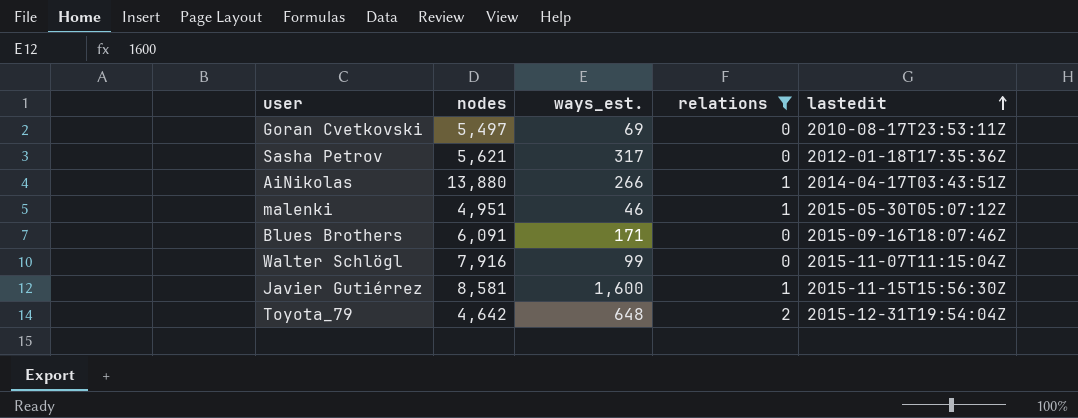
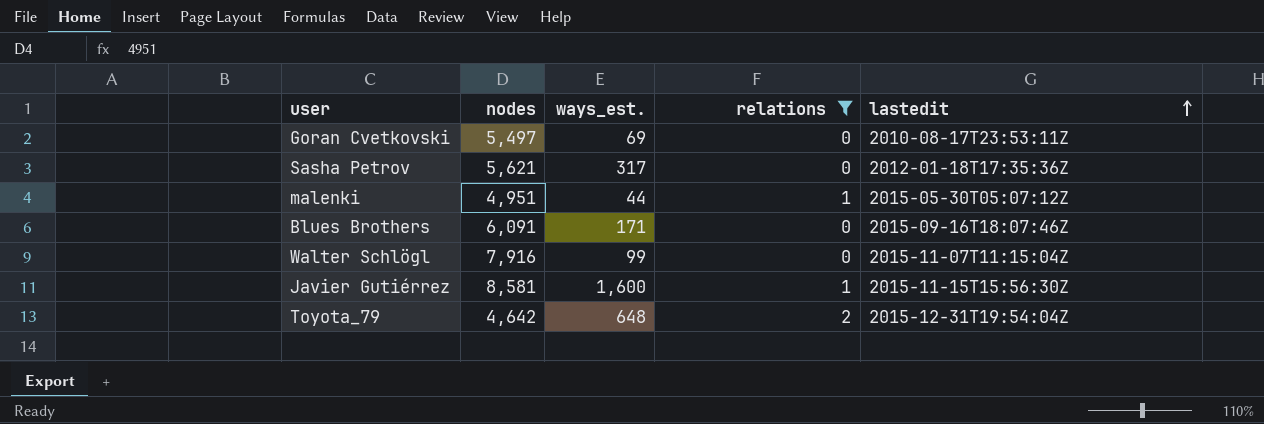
row AiNikolas: 13,880 | 266 | 1 | 2014-04-17T03:43:51Z -> none
malenki | ways_est.: 46 -> 44

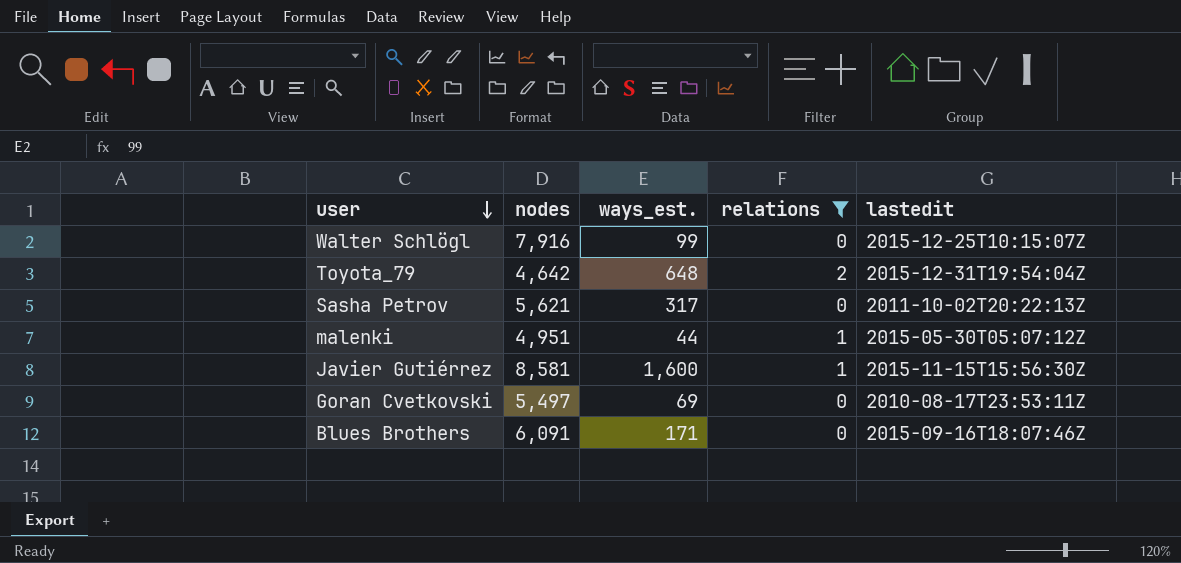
row order: lastedit ascending -> user descending
Walter Schlögl | lastedit: 2015-11-07T11:15:04Z -> 2015-12-25T10:15:07Z
Sasha Petrov | lastedit: 2012-01-18T17:35:36Z -> 2011-10-02T20:22:13Z

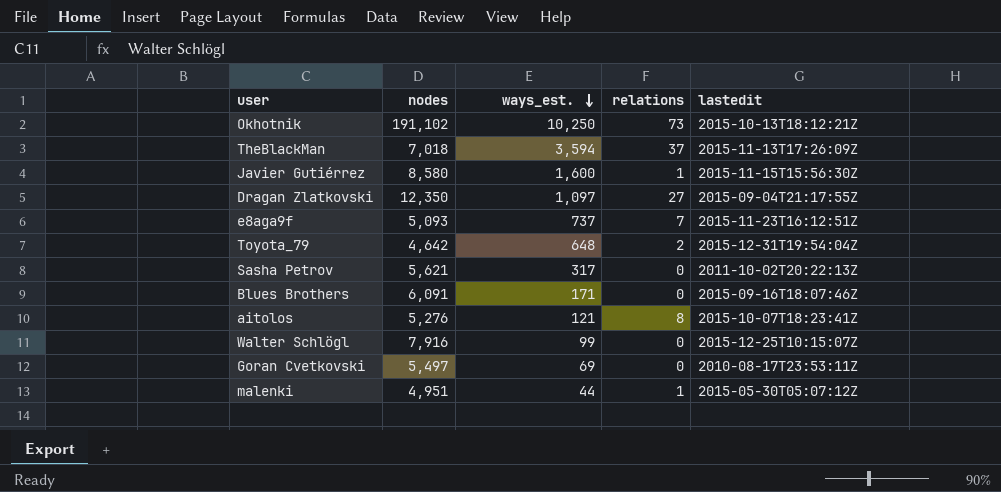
filter: relations <= 2 -> none
row order: user descending -> ways_est. descending
Javier Gutiérrez | nodes: 8,581 -> 8,580

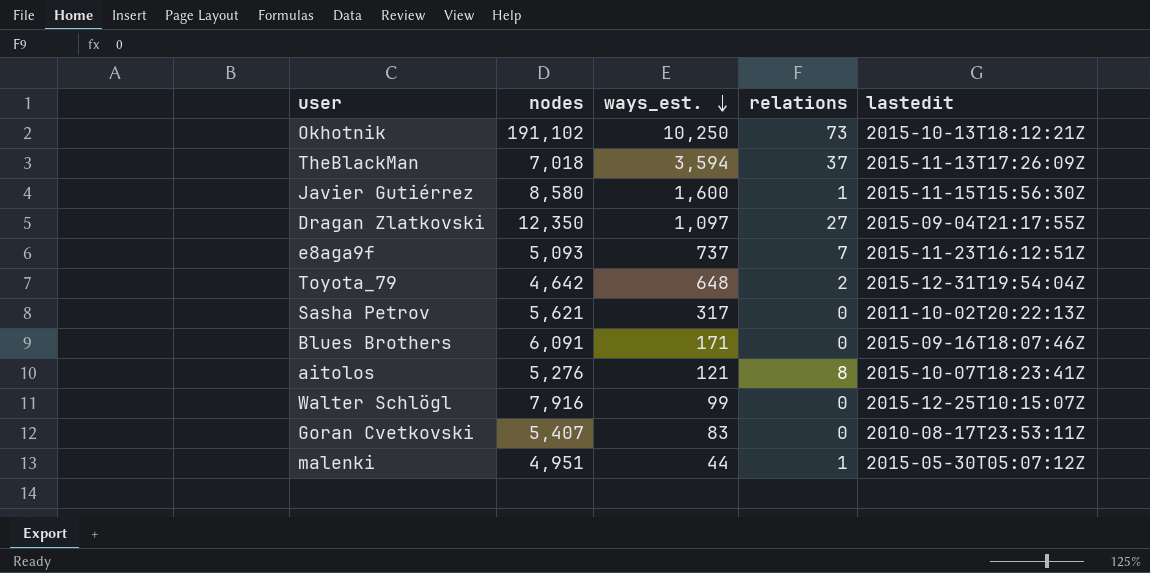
Goran Cvetkovski | nodes: 5,497 -> 5,407
Goran Cvetkovski | ways_est.: 69 -> 83

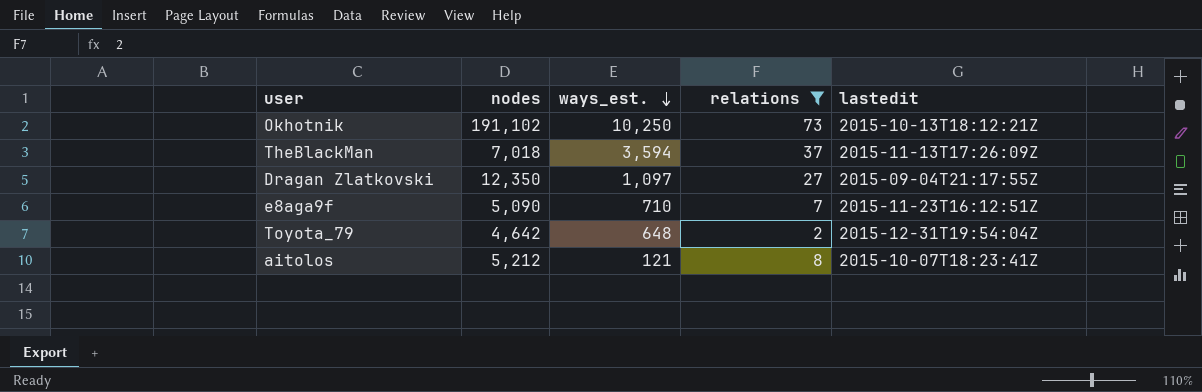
filter: none -> relations >= 2
e8aga9f | nodes: 5,093 -> 5,090
e8aga9f | ways_est.: 737 -> 710
aitolos | nodes: 5,276 -> 5,212

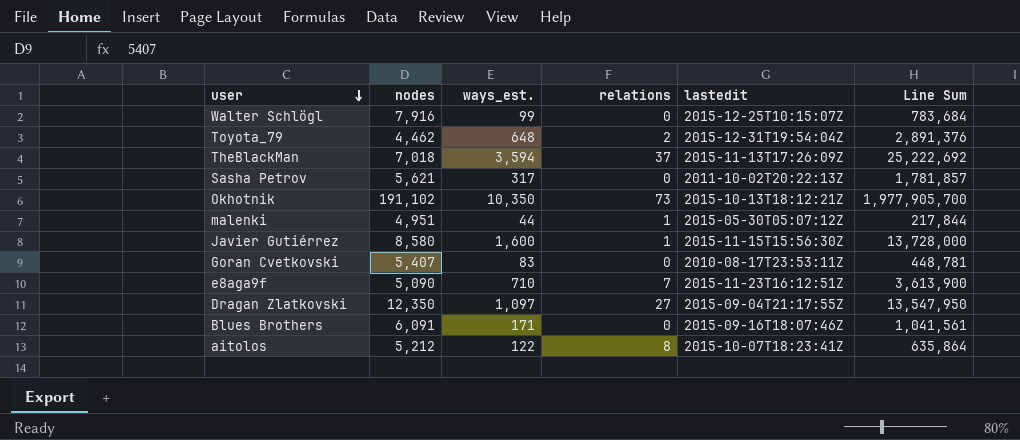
filter: relations >= 2 -> none
row order: ways_est. descending -> user descending
column Line Sum | formula: none -> [nodes] * [ways_est.]
Toyota_79 | nodes: 4,642 -> 4,462
Okhotnik | ways_est.: 10,250 -> 10,350
aitolos | ways_est.: 121 -> 122

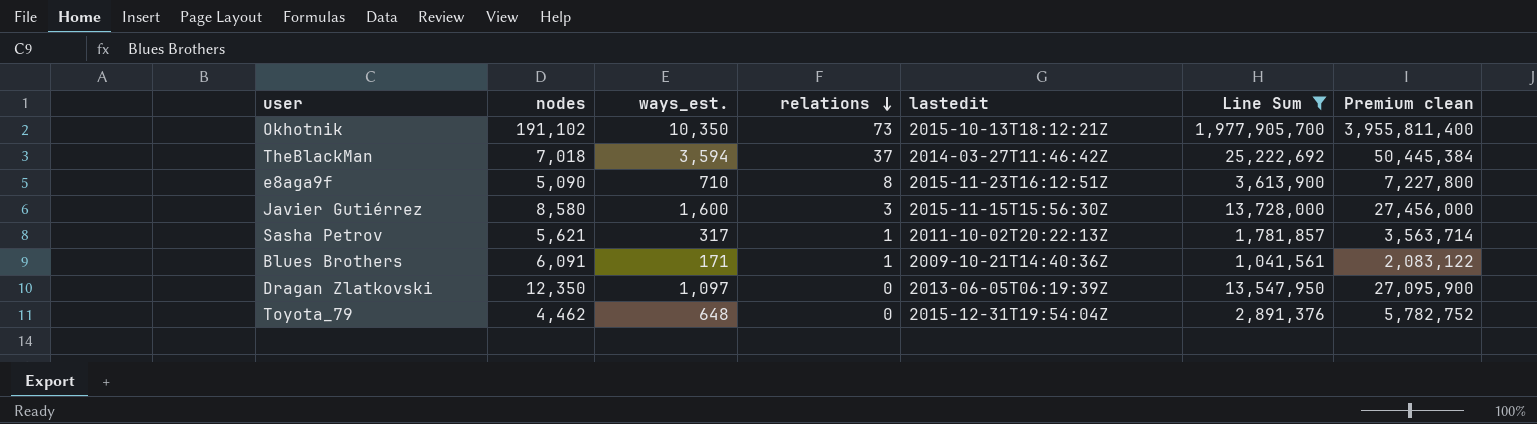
filter: none -> Line Sum >= 1,041,561
row order: user descending -> relations descending
column Premium clean | formula: none -> [Line Sum] * 2
TheBlackMan | lastedit: 2015-11-13T17:26:09Z -> 2014-03-27T11:46:42Z
e8aga9f | relations: 7 -> 8
Javier Gutiérrez | relations: 1 -> 3
Sasha Petrov | relations: 0 -> 1
Blues Brothers | relations: 0 -> 1
Blues Brothers | lastedit: 2015-09-16T18:07:46Z -> 2009-10-21T14:40:36Z
Dragan Zlatkovski | relations: 27 -> 0
Dragan Zlatkovski | lastedit: 2015-09-04T21:17:55Z -> 2013-06-05T06:19:39Z
Toyota_79 | relations: 2 -> 0

